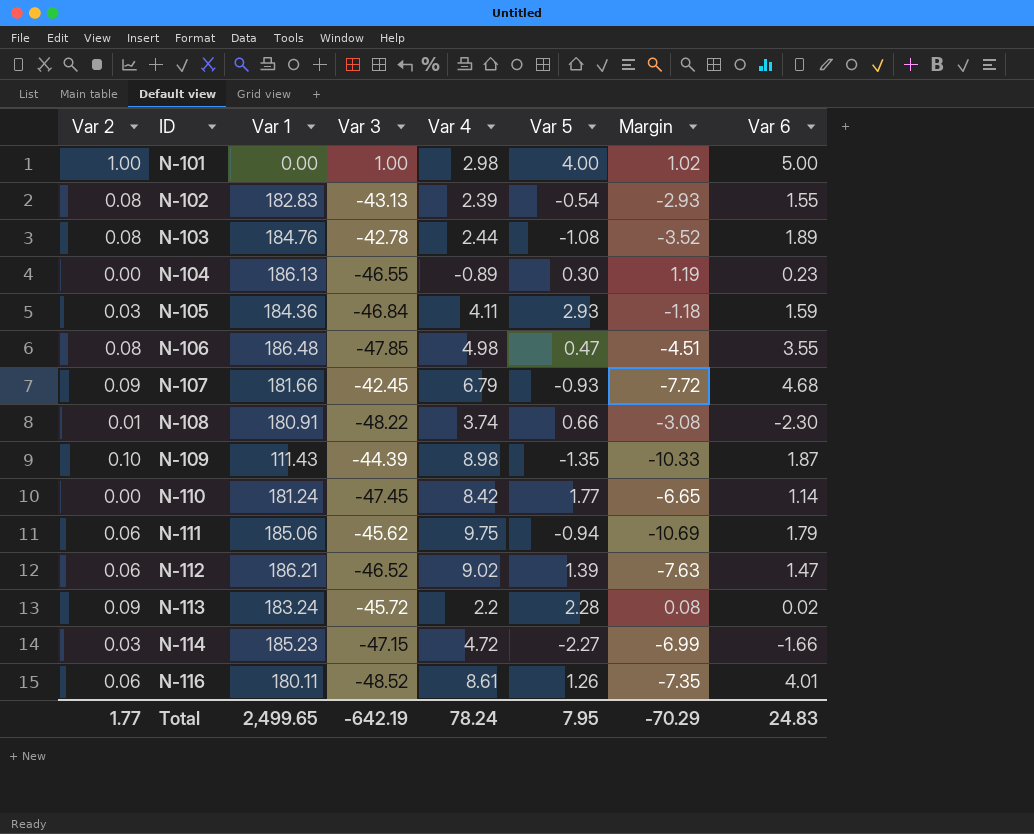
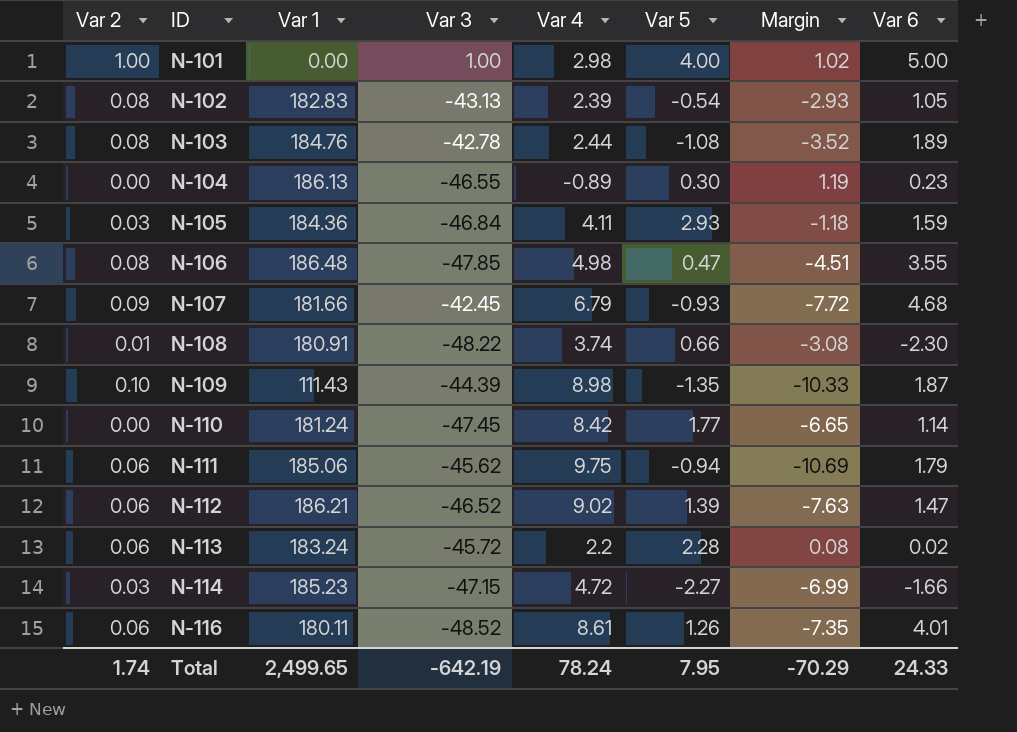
N-102 | Var 6: 1.55 -> 1.05
N-113 | Var 2: 0.09 -> 0.06
Total | Var 2: 1.77 -> 1.74
Total | Var 6: 24.83 -> 24.33

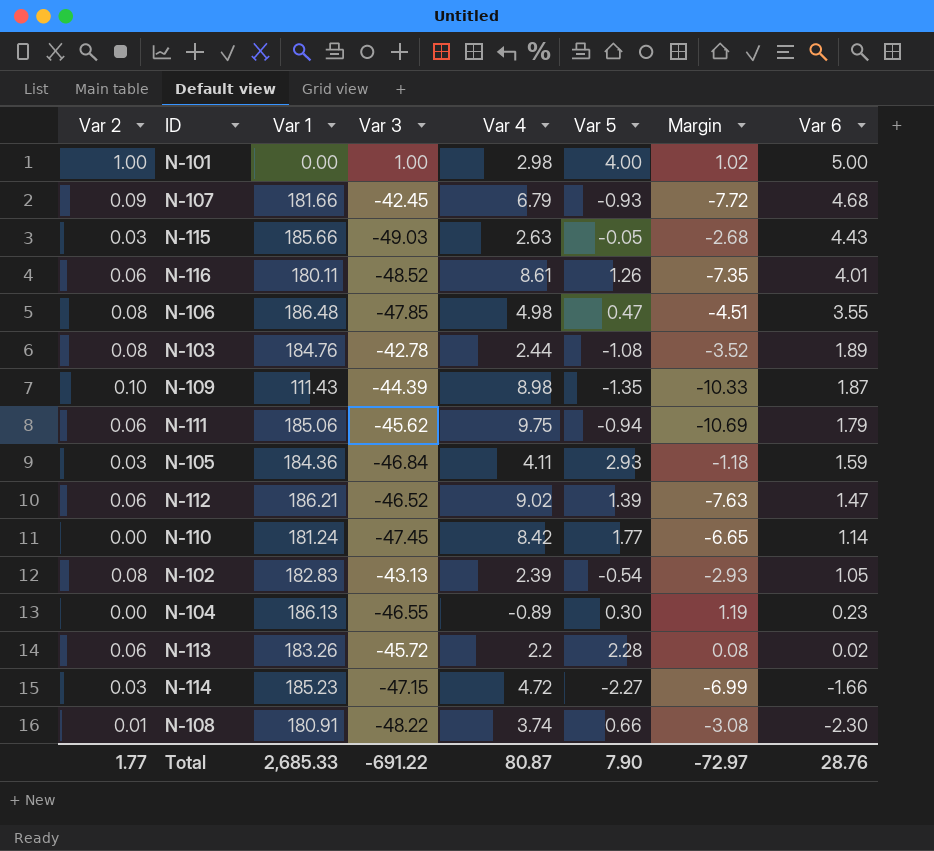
row order: ID ascending -> Var 6 descending
row N-115: none -> 0.03 | 185.66 | -49.03 | 2.63 | -0.05 | -2.68 | 4.43
N-113 | Var 1: 183.24 -> 183.26
Total | Var 2: 1.74 -> 1.77
Total | Var 1: 2,499.65 -> 2,685.33
Total | Var 3: -642.19 -> -691.22
Total | Var 4: 78.24 -> 80.87
Total | Var 5: 7.95 -> 7.90
Total | Margin: -70.29 -> -72.97
Total | Var 6: 24.33 -> 28.76

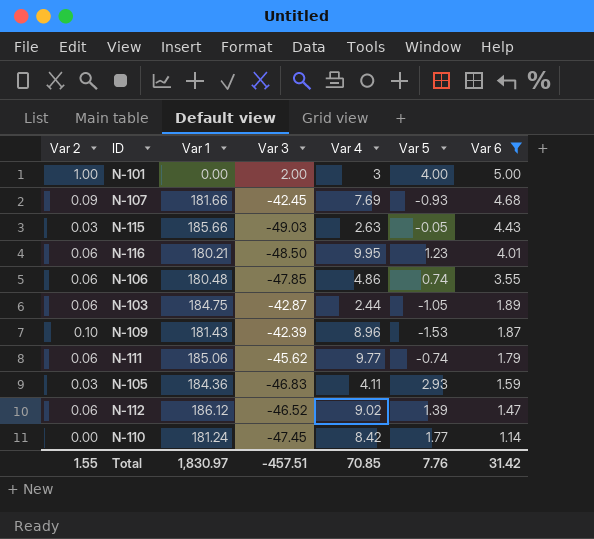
filter: none -> Var 6 >= 1.14
column Margin | formula: [Var 5] - [Var 4] -> none
N-101 | Var 3: 1.00 -> 2.00
N-101 | Var 4: 2.98 -> 3
N-107 | Var 4: 6.79 -> 7.69
N-116 | Var 1: 180.11 -> 180.21
N-116 | Var 3: -48.52 -> -48.50
N-116 | Var 4: 8.61 -> 9.95
N-116 | Var 5: 1.26 -> 1.23
N-106 | Var 2: 0.08 -> 0.06
N-106 | Var 1: 186.48 -> 180.48
N-106 | Var 4: 4.98 -> 4.86
N-106 | Var 5: 0.47 -> 0.74
N-103 | Var 2: 0.08 -> 0.06
N-103 | Var 1: 184.76 -> 184.75
N-103 | Var 3: -42.78 -> -42.87
N-103 | Var 5: -1.08 -> -1.05
N-109 | Var 1: 111.43 -> 181.43
N-109 | Var 3: -44.39 -> -42.39
N-109 | Var 4: 8.98 -> 8.96
N-109 | Var 5: -1.35 -> -1.53
N-111 | Var 4: 9.75 -> 9.77
N-111 | Var 5: -0.94 -> -0.74
N-105 | Var 3: -46.84 -> -46.83
N-112 | Var 1: 186.21 -> 186.12
Total | Var 2: 1.77 -> 1.55
Total | Var 1: 2,685.33 -> 1,830.97
Total | Var 3: -691.22 -> -457.51
Total | Var 4: 80.87 -> 70.85
Total | Var 5: 7.90 -> 7.76
Total | Var 6: 28.76 -> 31.42

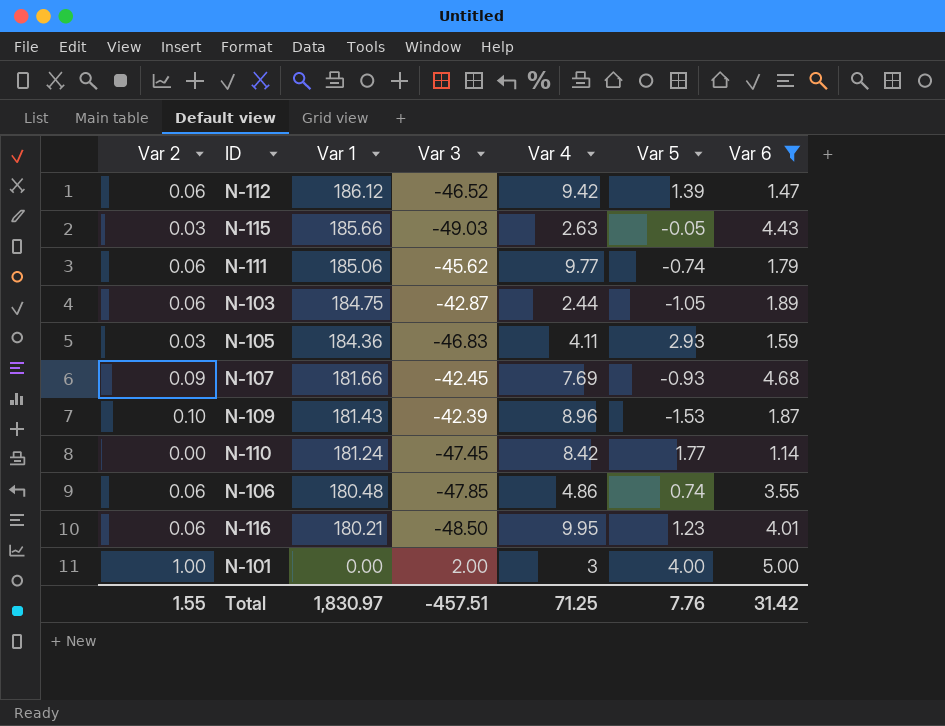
row order: Var 6 descending -> Var 1 descending
N-112 | Var 4: 9.02 -> 9.42
Total | Var 4: 70.85 -> 71.25

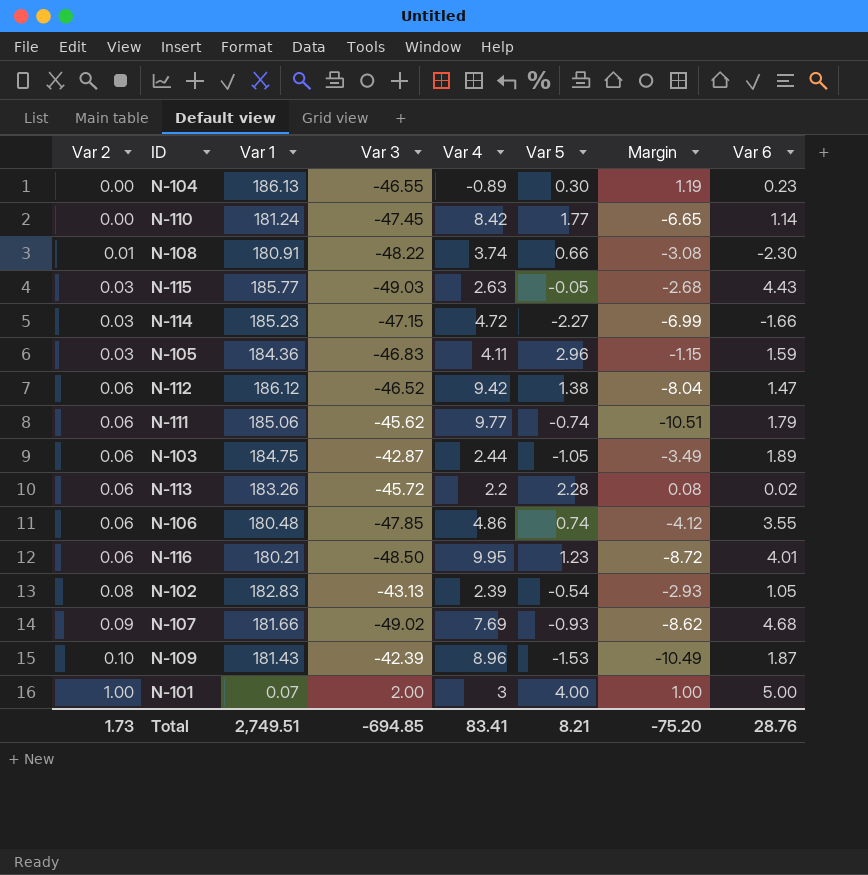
filter: Var 6 >= 1.14 -> none
row order: Var 1 descending -> Var 2 ascending
column Margin | formula: none -> [Var 5] - [Var 4]
N-115 | Var 1: 185.66 -> 185.77
N-105 | Var 5: 2.93 -> 2.96
N-112 | Var 5: 1.39 -> 1.38
N-107 | Var 3: -42.45 -> -49.02
N-101 | Var 1: 0.00 -> 0.07
Total | Var 2: 1.55 -> 1.73
Total | Var 1: 1,830.97 -> 2,749.51
Total | Var 3: -457.51 -> -694.85
Total | Var 4: 71.25 -> 83.41
Total | Var 5: 7.76 -> 8.21
Total | Var 6: 31.42 -> 28.76

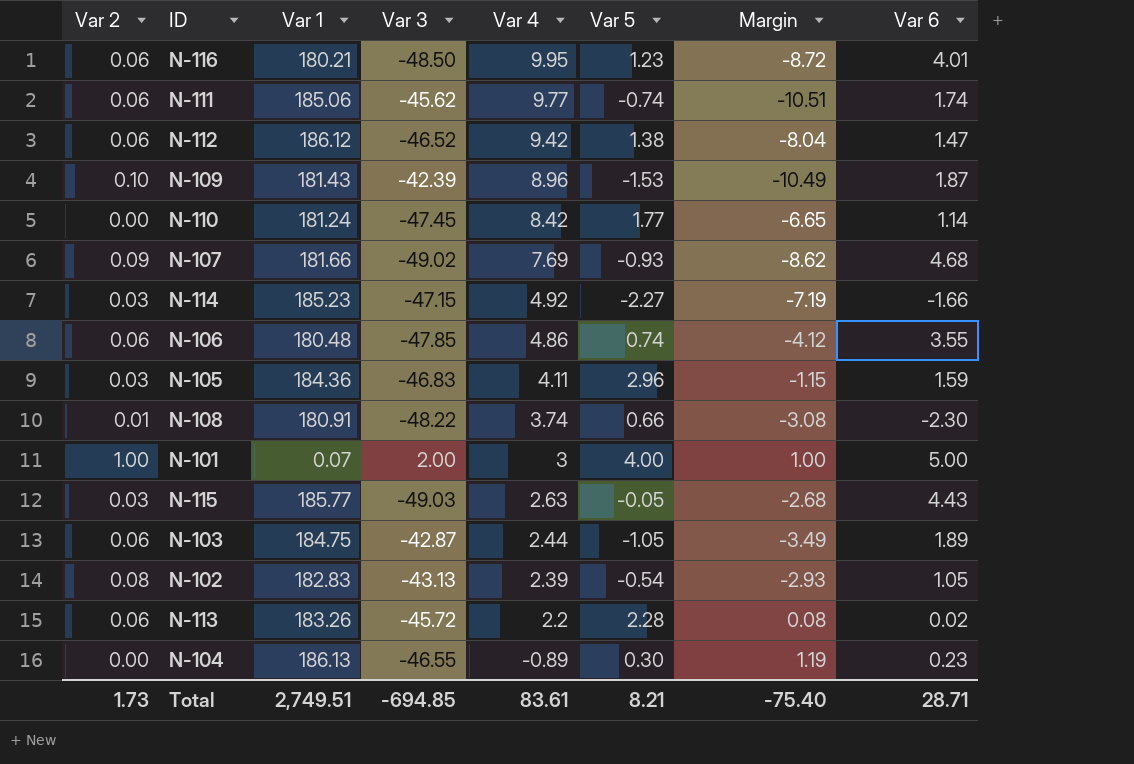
row order: Var 2 ascending -> Var 4 descending
N-111 | Var 6: 1.79 -> 1.74
N-114 | Var 4: 4.72 -> 4.92
N-114 | Margin: -6.99 -> -7.19
Total | Var 4: 83.41 -> 83.61
Total | Margin: -75.20 -> -75.40
Total | Var 6: 28.76 -> 28.71

